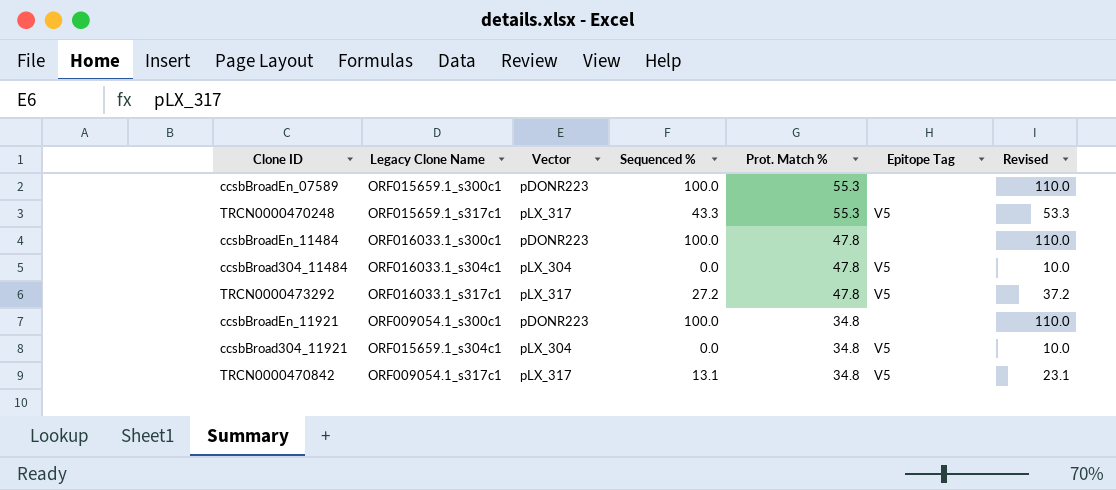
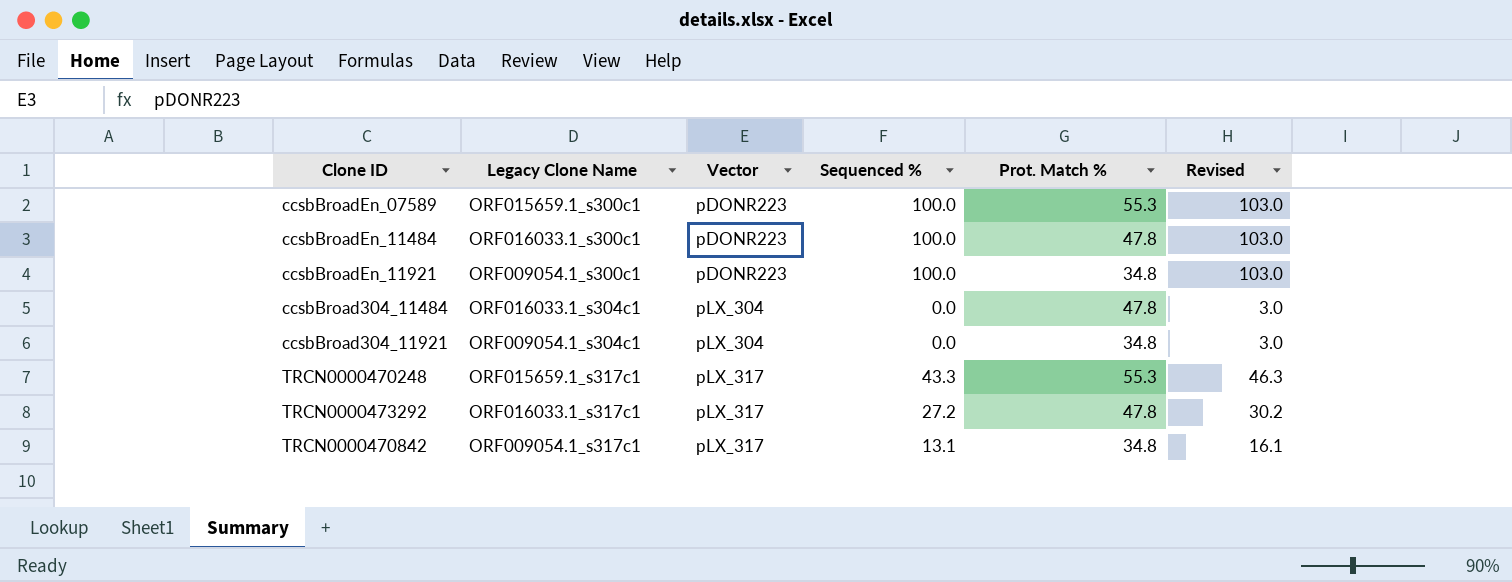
row order: Prot. Match % descending -> Vector ascending
column Epitope Tag | position: 6 -> none
column Revised | formula: [Sequenced %] + 10 -> [Sequenced %] + 3
ccsbBroad304_11921 | Legacy Clone Name: ORF015659.1_s304c1 -> ORF009054.1_s304c1

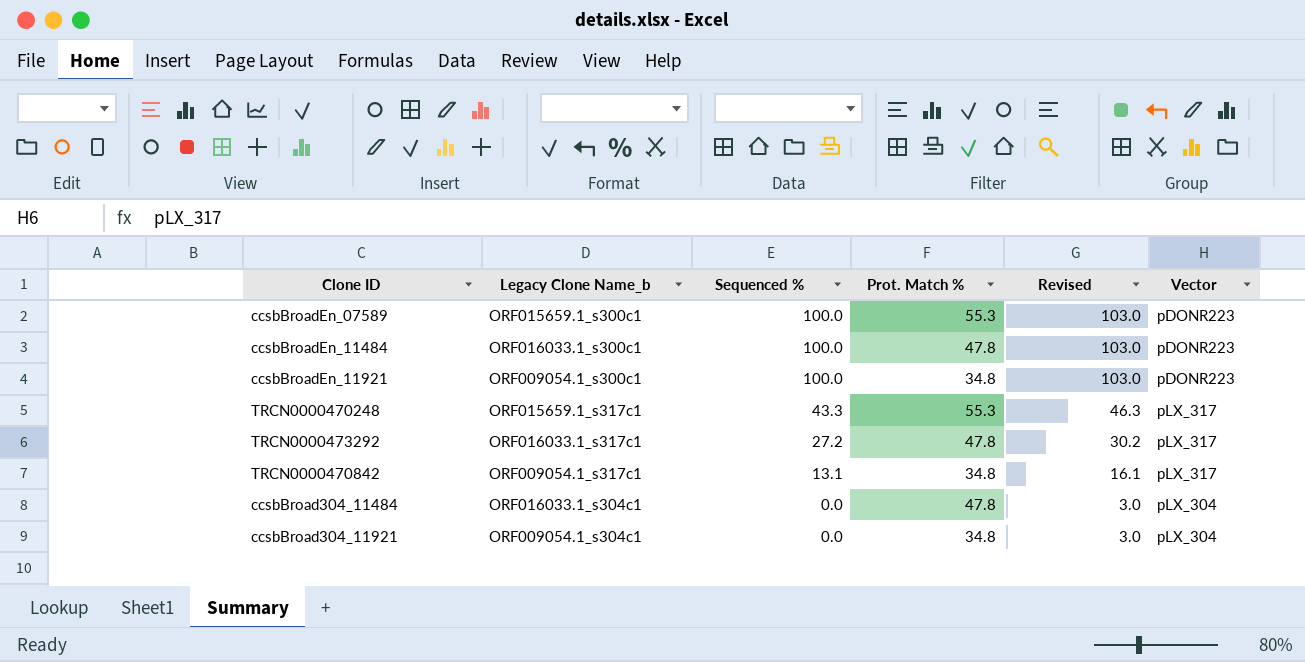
row order: Vector ascending -> Sequenced % descending
column name: Legacy Clone Name -> Legacy Clone Name_b
column Vector | position: 3 -> 6

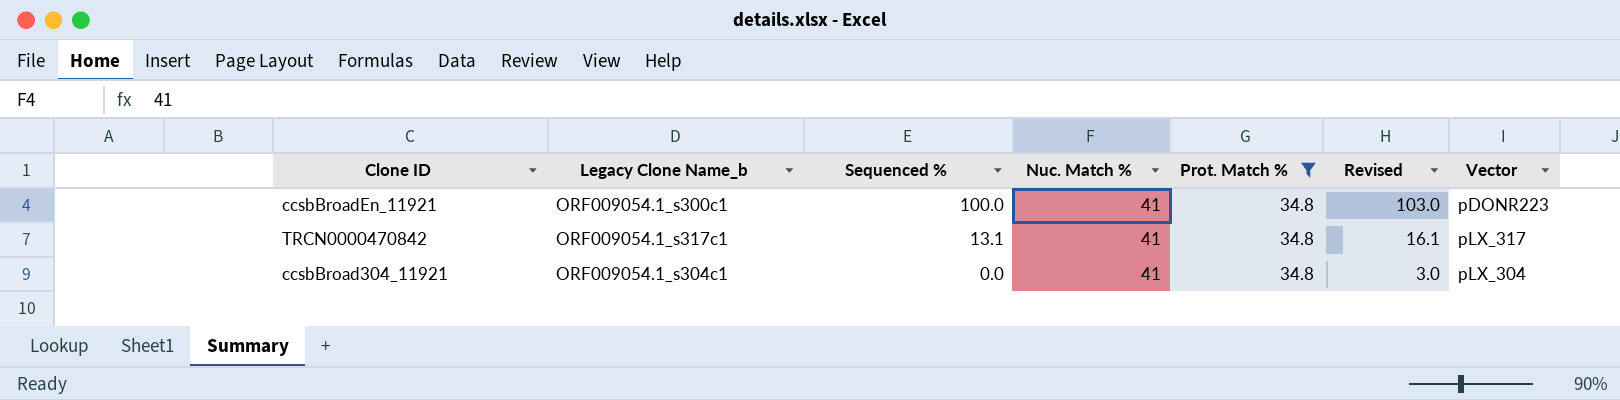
filter: none -> Prot. Match % = 34.8
column Nuc. Match % | position: none -> 4

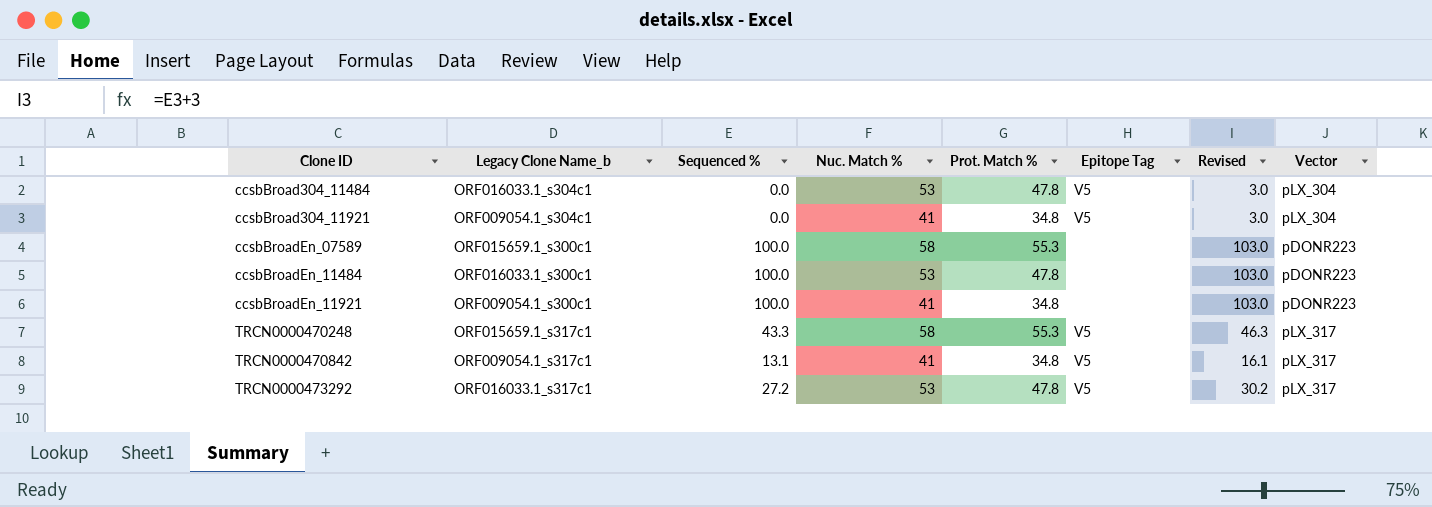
filter: Prot. Match % = 34.8 -> none
row order: Sequenced % descending -> Clone ID ascending
column Epitope Tag | position: none -> 6

